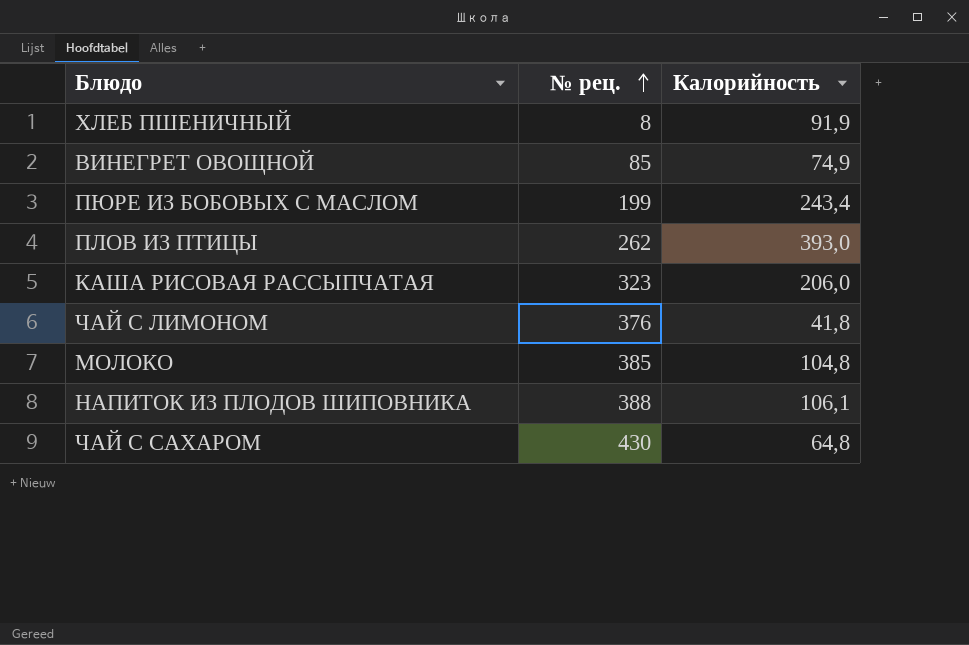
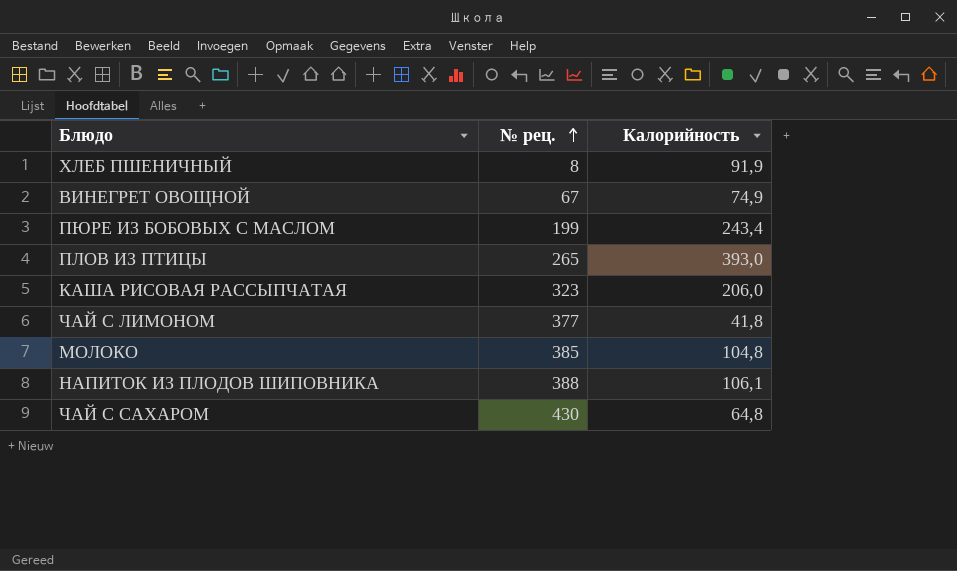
ВИНЕГРЕТ ОВОЩНОЙ | № рец.: 85 -> 67
ПЛОВ ИЗ ПТИЦЫ | № рец.: 262 -> 265
ЧАЙ С ЛИМОНОМ | № рец.: 376 -> 377

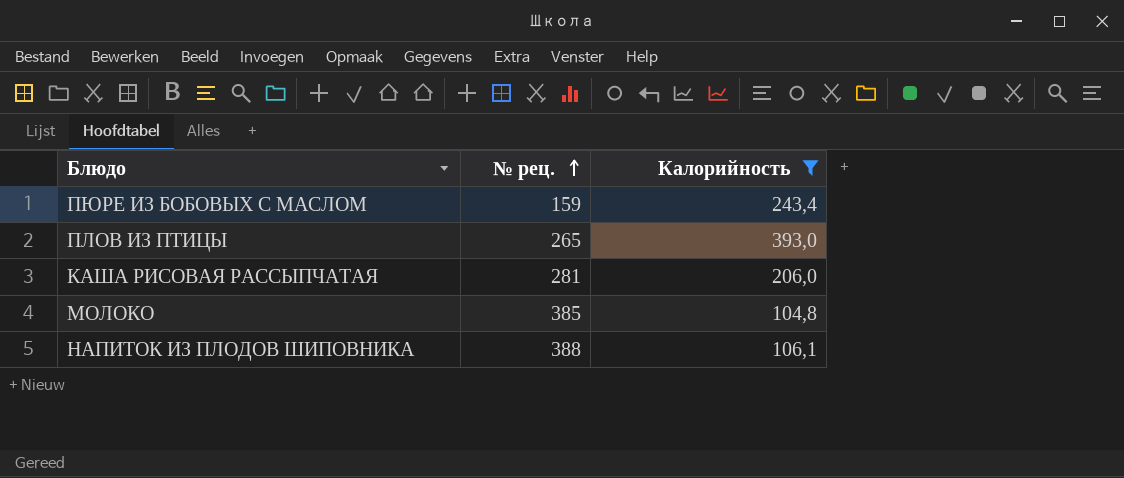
filter: none -> Калорийность >= 104,8
ПЮРЕ ИЗ БОБОВЫХ С МАСЛОМ | № рец.: 199 -> 159
КАША РИСОВАЯ РАССЫПЧАТАЯ | № рец.: 323 -> 281

